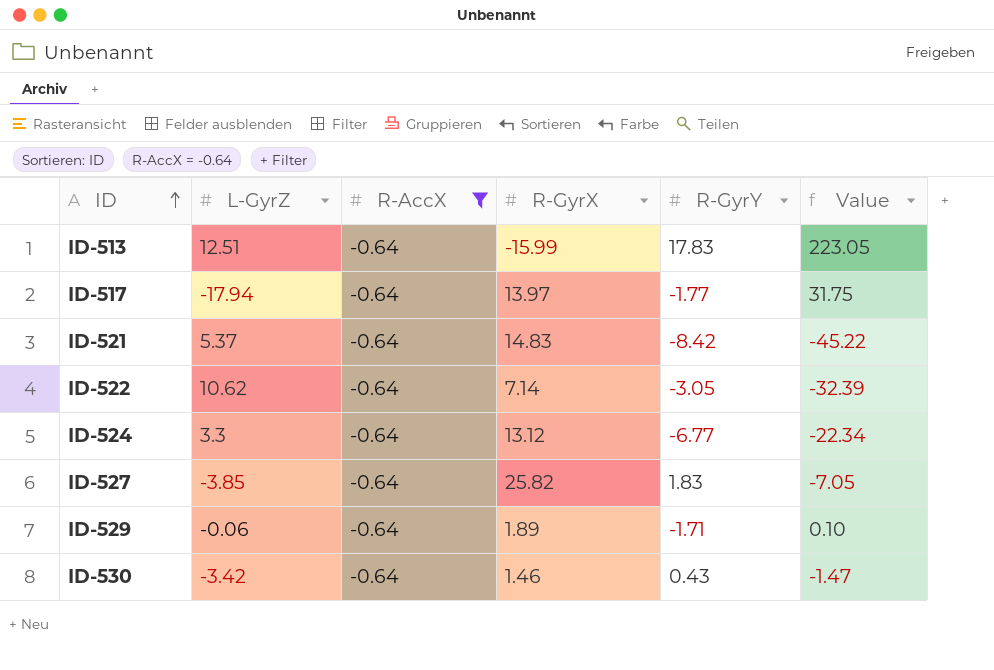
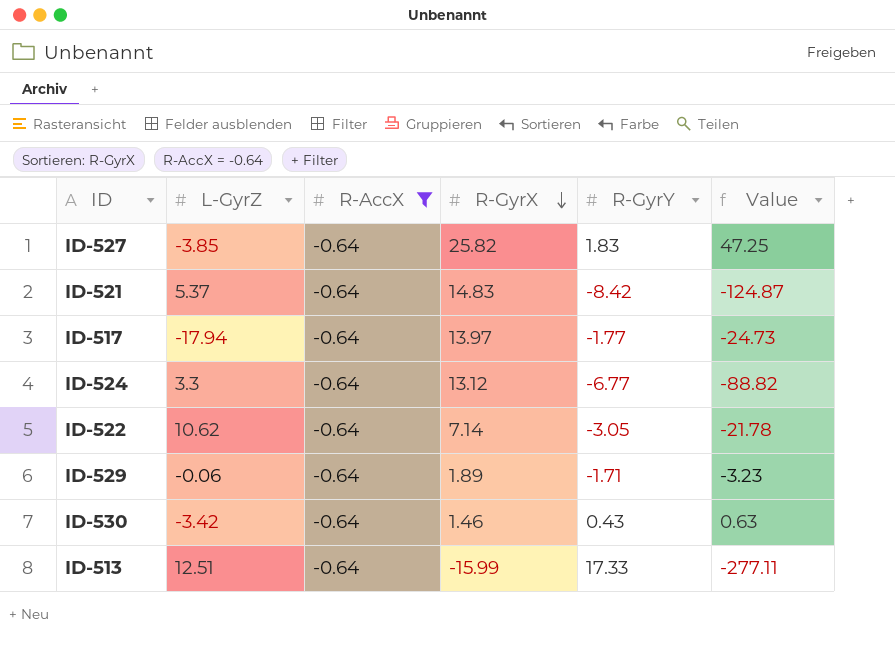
row order: ID ascending -> R-GyrX descending
column Value | formula: [L-GyrZ] * [R-GyrY] -> [R-GyrX] * [R-GyrY]
ID-513 | R-GyrY: 17.83 -> 17.33

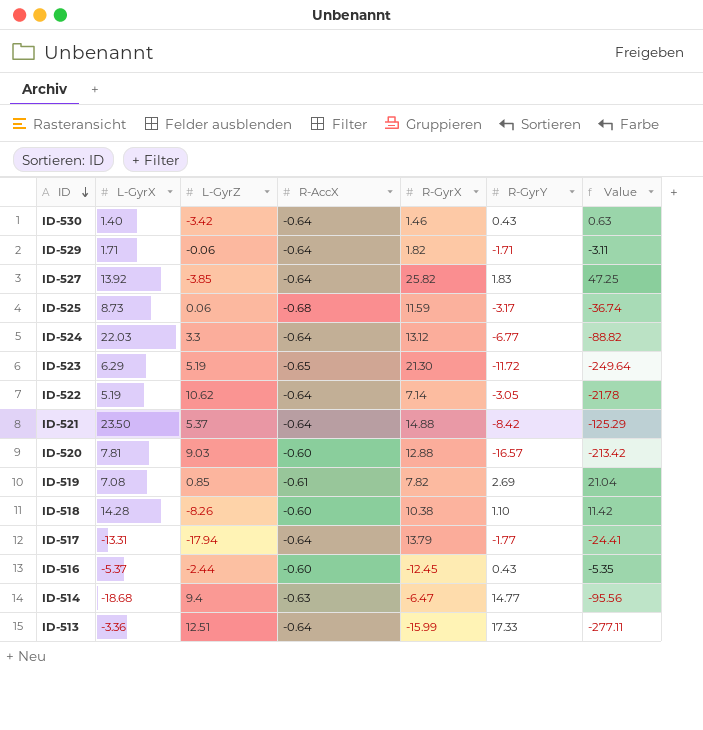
filter: R-AccX = -0.64 -> none
row order: R-GyrX descending -> ID descending
column L-GyrX | position: none -> 2
ID-529 | R-GyrX: 1.89 -> 1.82
ID-529 | Value: -3.23 -> -3.11
ID-521 | R-GyrX: 14.83 -> 14.88
ID-521 | Value: -124.87 -> -125.29
ID-517 | R-GyrX: 13.97 -> 13.79
ID-517 | Value: -24.73 -> -24.41

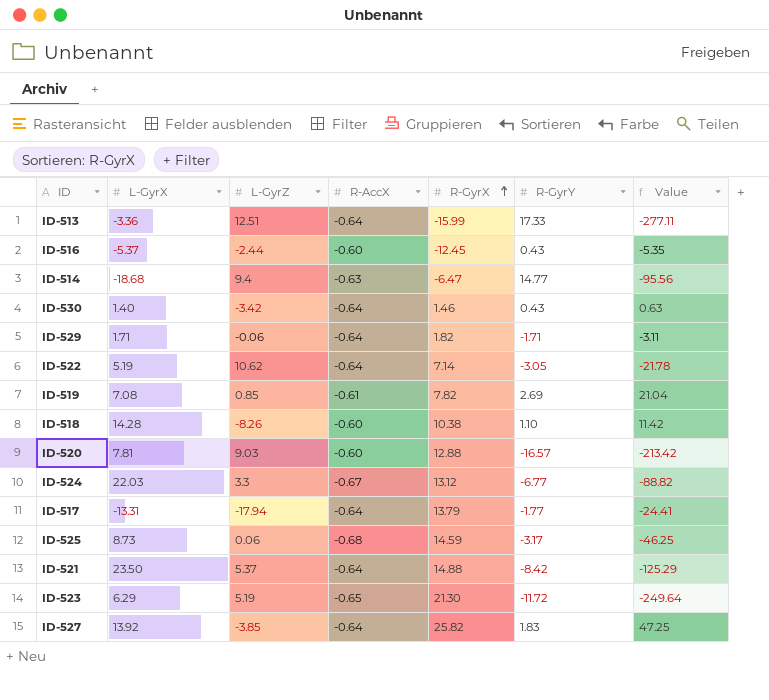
row order: ID descending -> R-GyrX ascending
ID-524 | R-AccX: -0.64 -> -0.67
ID-525 | R-GyrX: 11.59 -> 14.59
ID-525 | Value: -36.74 -> -46.25

